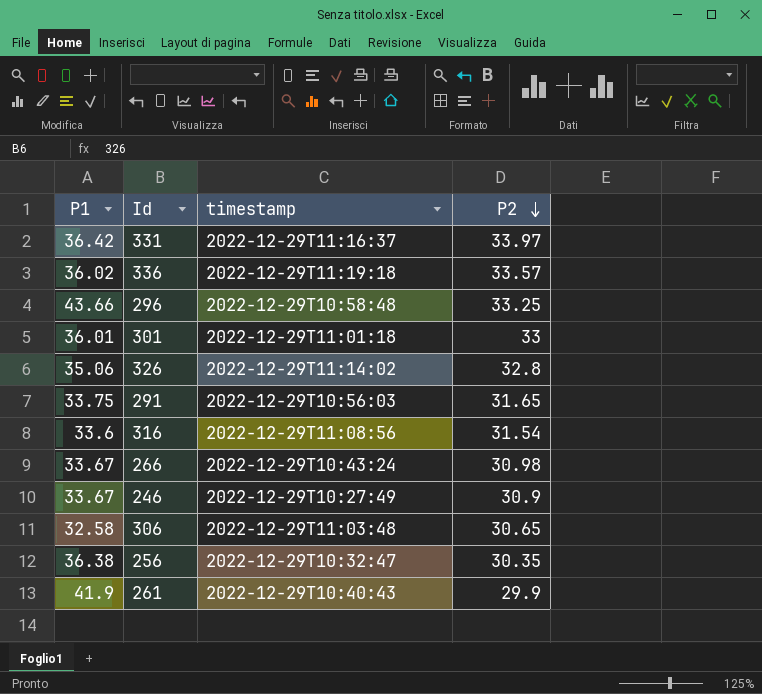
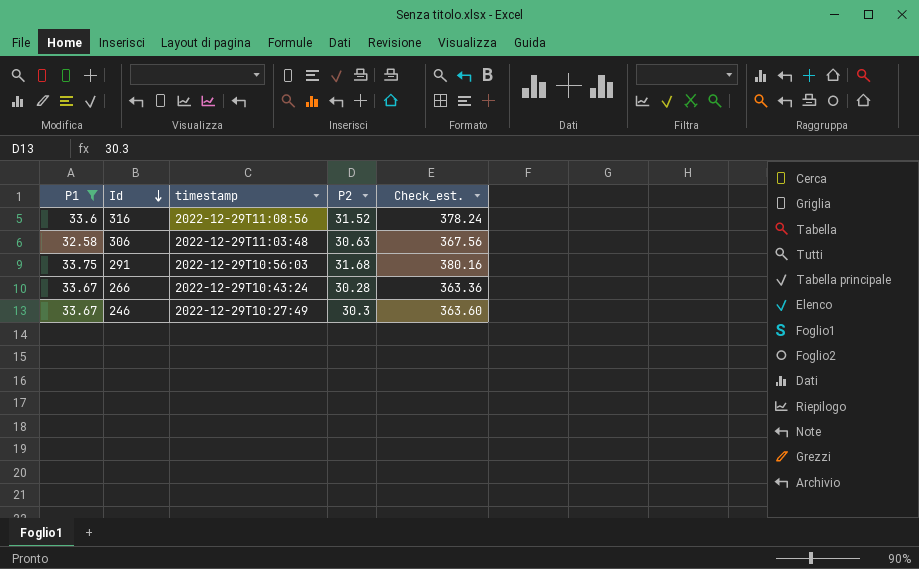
filter: none -> P1 <= 33.75
row order: P2 descending -> Id descending
column Check_est. | formula: none -> [P2] * 12
316 | P2: 31.54 -> 31.52
306 | P2: 30.65 -> 30.63
291 | P2: 31.65 -> 31.68
266 | P2: 30.98 -> 30.28
246 | P2: 30.9 -> 30.3

